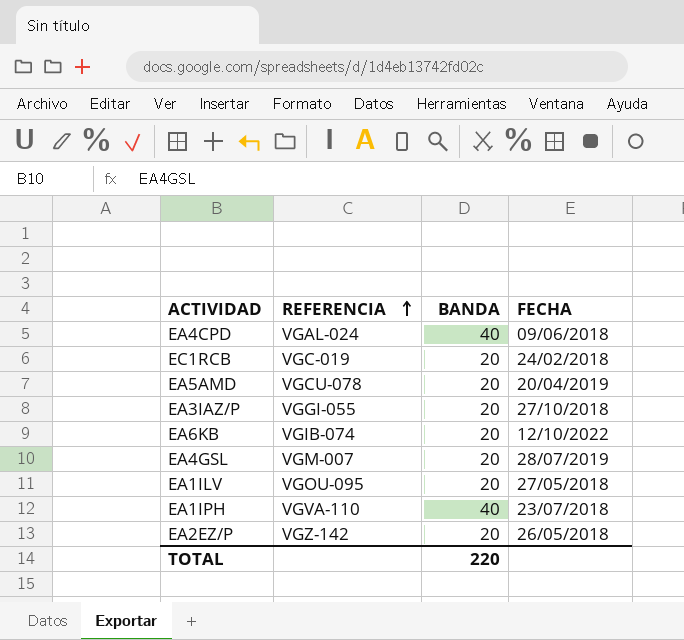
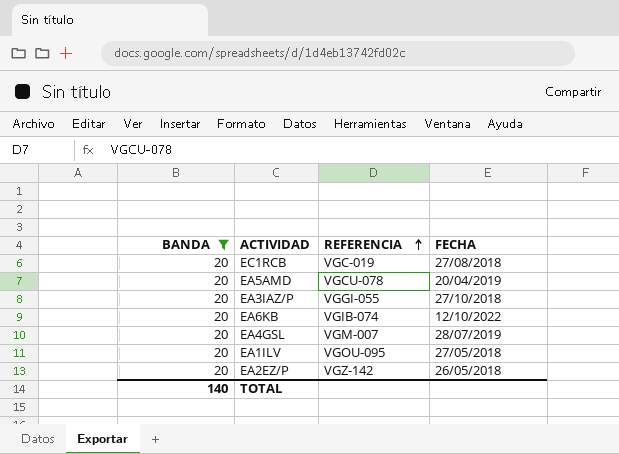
filter: none -> BANDA = 20
column BANDA | position: 3 -> 1
EC1RCB | FECHA: 24/02/2018 -> 27/08/2018
TOTAL | BANDA: 220 -> 140

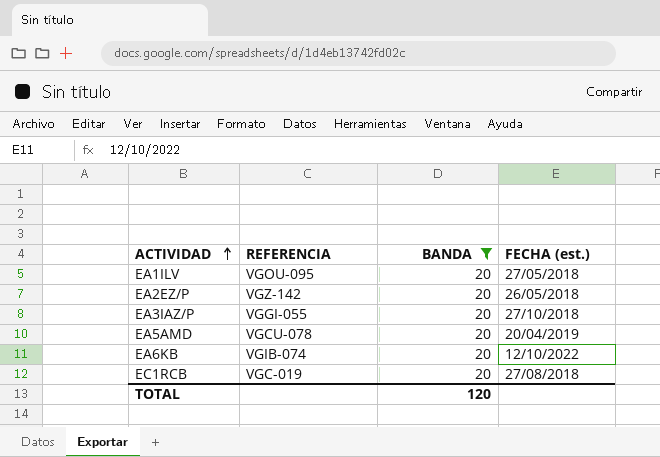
row order: REFERENCIA ascending -> ACTIVIDAD ascending
column BANDA | position: 1 -> 3
column name: FECHA -> FECHA (est.)
row EA4GSL: 20 | VGM-007 | 28/07/2019 -> none
TOTAL | BANDA: 140 -> 120

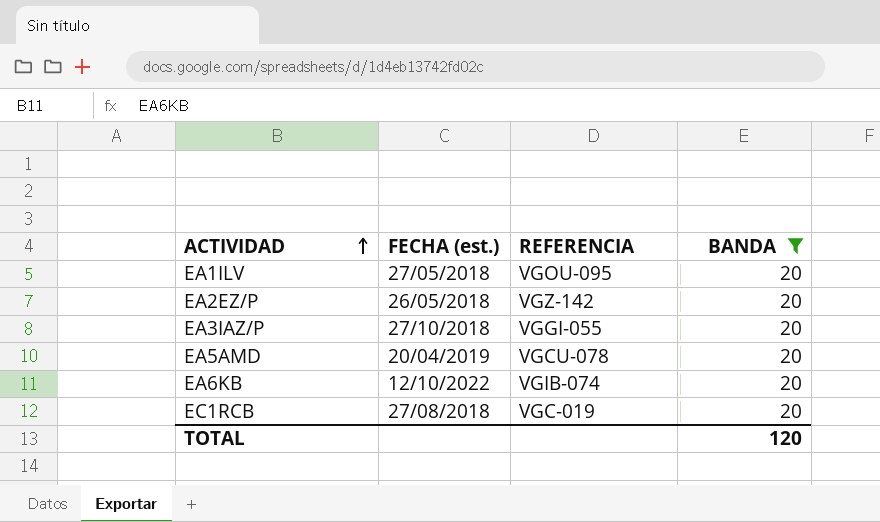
column FECHA (est.) | position: 4 -> 2

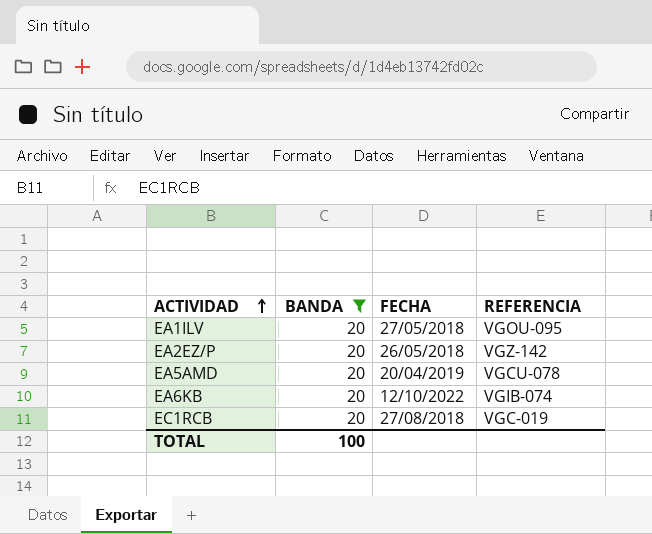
column BANDA | position: 4 -> 2
column name: FECHA (est.) -> FECHA
row EA3IAZ/P: 27/10/2018 | VGGI-055 | 20 -> none
TOTAL | BANDA: 120 -> 100

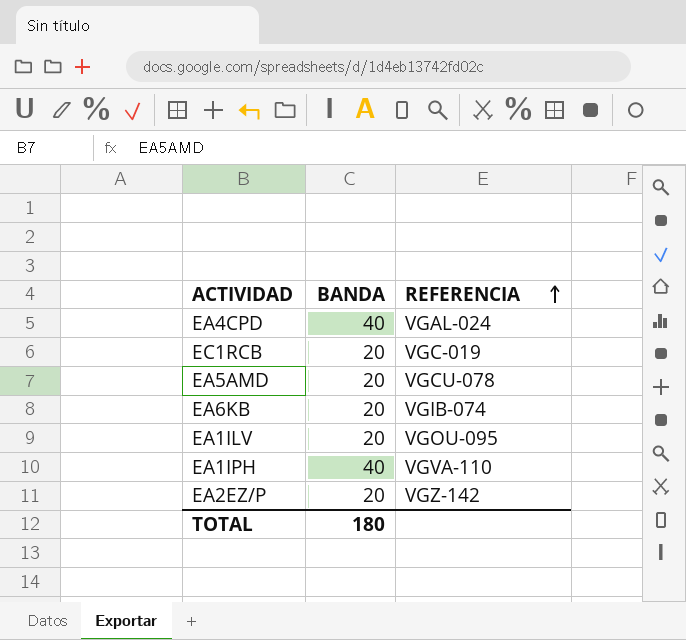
filter: BANDA = 20 -> none
row order: ACTIVIDAD ascending -> REFERENCIA ascending
column FECHA | position: 3 -> none
TOTAL | BANDA: 100 -> 180

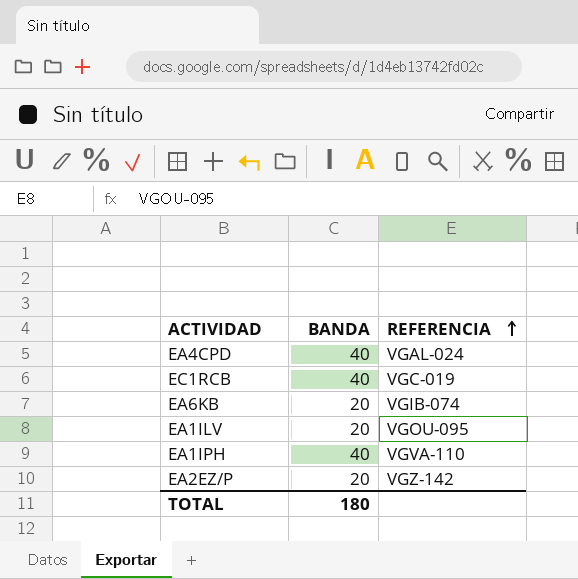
row EA5AMD: 20 | VGCU-078 -> none
EC1RCB | BANDA: 20 -> 40

